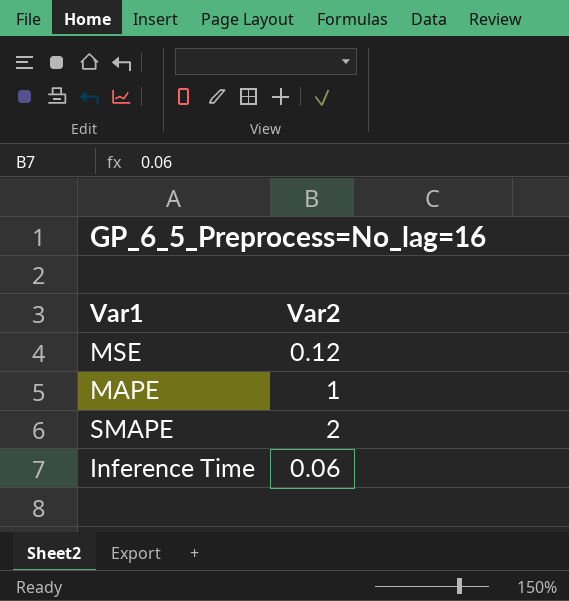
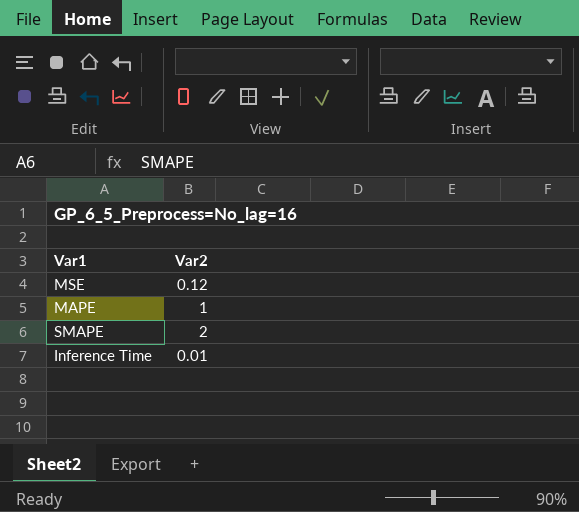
Inference Time | Var2: 0.06 -> 0.01

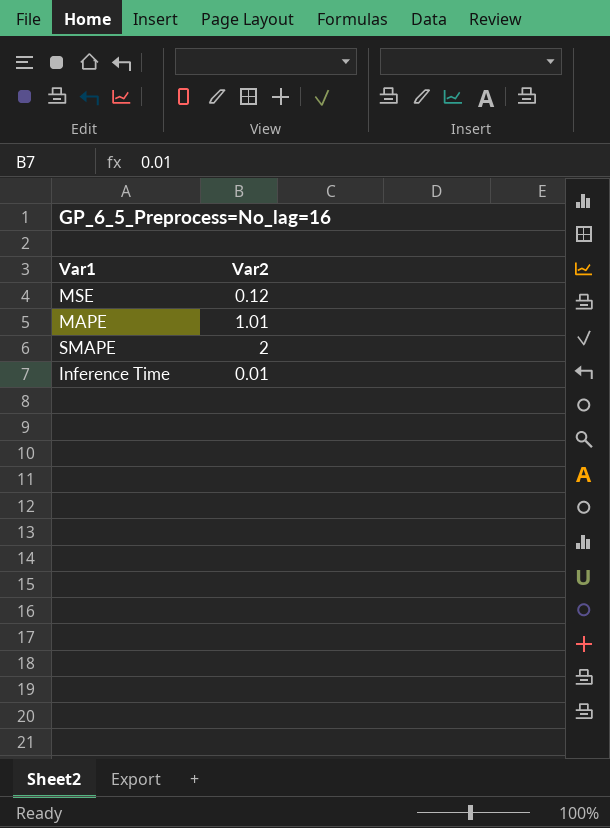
MAPE | Var2: 1 -> 1.01

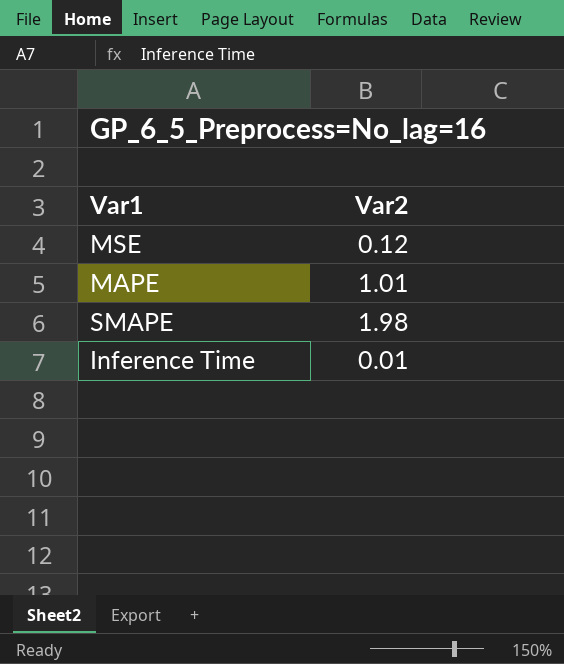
SMAPE | Var2: 2 -> 1.98

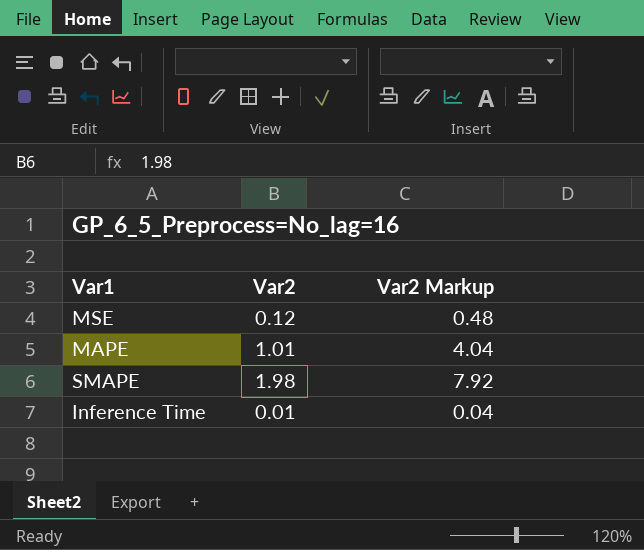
column Var2 Markup | formula: none -> [Var2] * 4

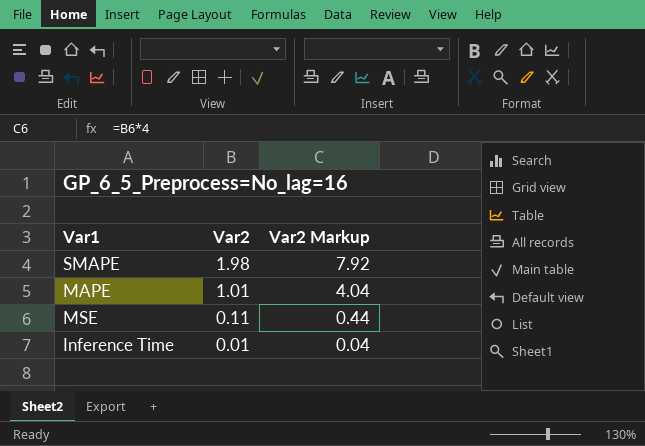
row order: none -> Var2 descending
MSE | Var2: 0.12 -> 0.11
MSE | Var2 Markup: 0.48 -> 0.44

